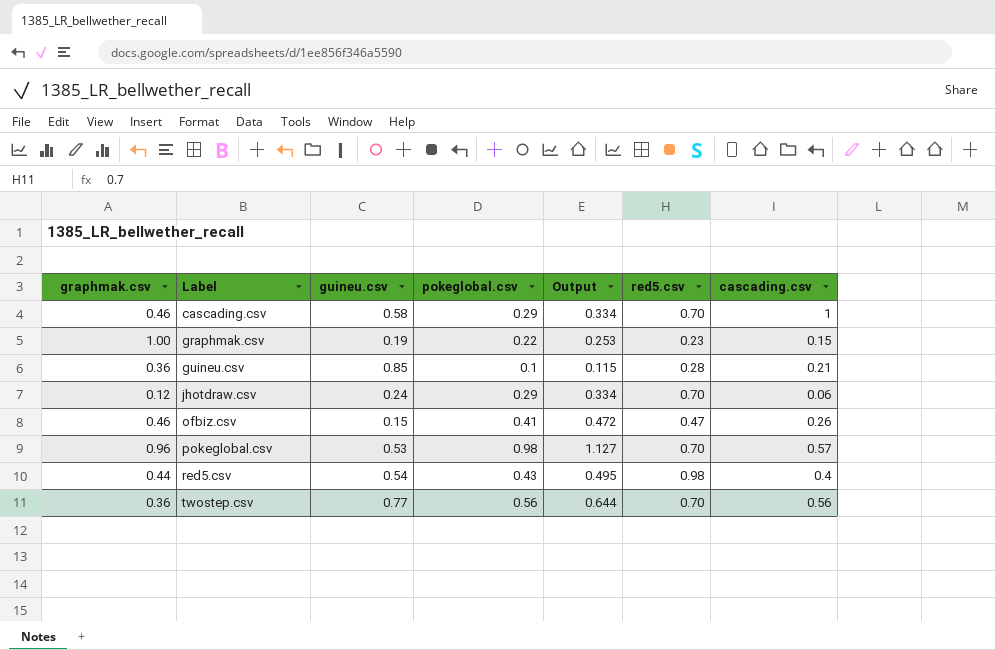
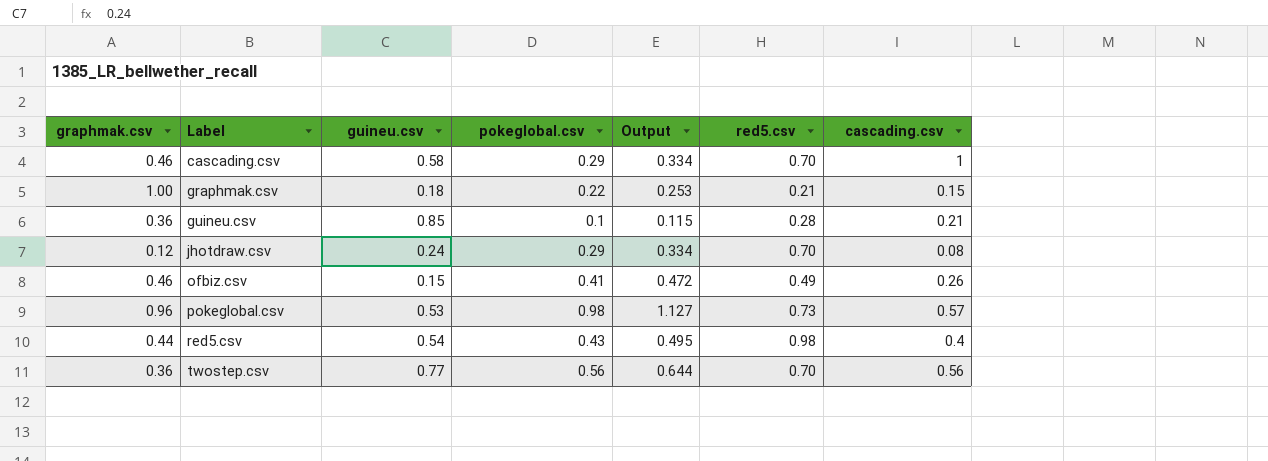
graphmak.csv | guineu.csv: 0.19 -> 0.18
graphmak.csv | red5.csv: 0.23 -> 0.21
jhotdraw.csv | cascading.csv: 0.06 -> 0.08
ofbiz.csv | red5.csv: 0.47 -> 0.49
pokeglobal.csv | red5.csv: 0.70 -> 0.73

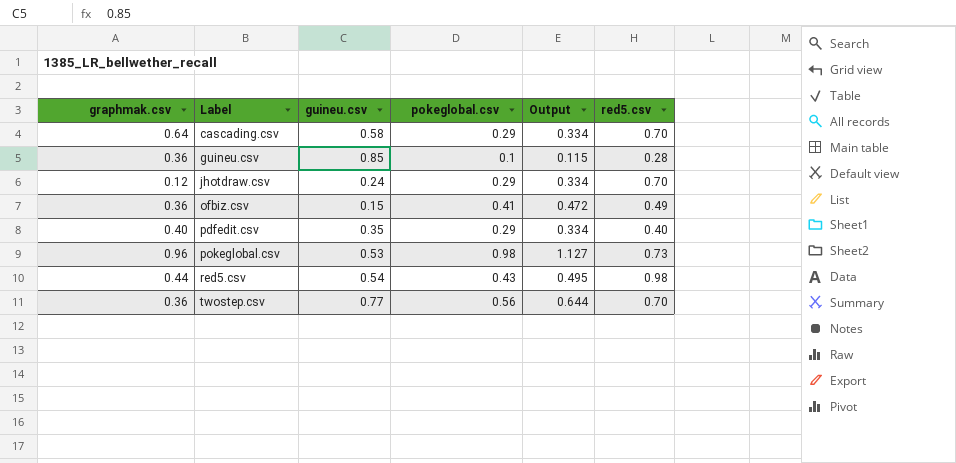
column cascading.csv | position: 7 -> none
row graphmak.csv: 1.00 | 0.18 | 0.22 | 0.253 | 0.21 | 0.15 -> none
cascading.csv | graphmak.csv: 0.46 -> 0.64
ofbiz.csv | graphmak.csv: 0.46 -> 0.36
row pdfedit.csv: none -> 0.40 | 0.35 | 0.29 | 0.334 | 0.40

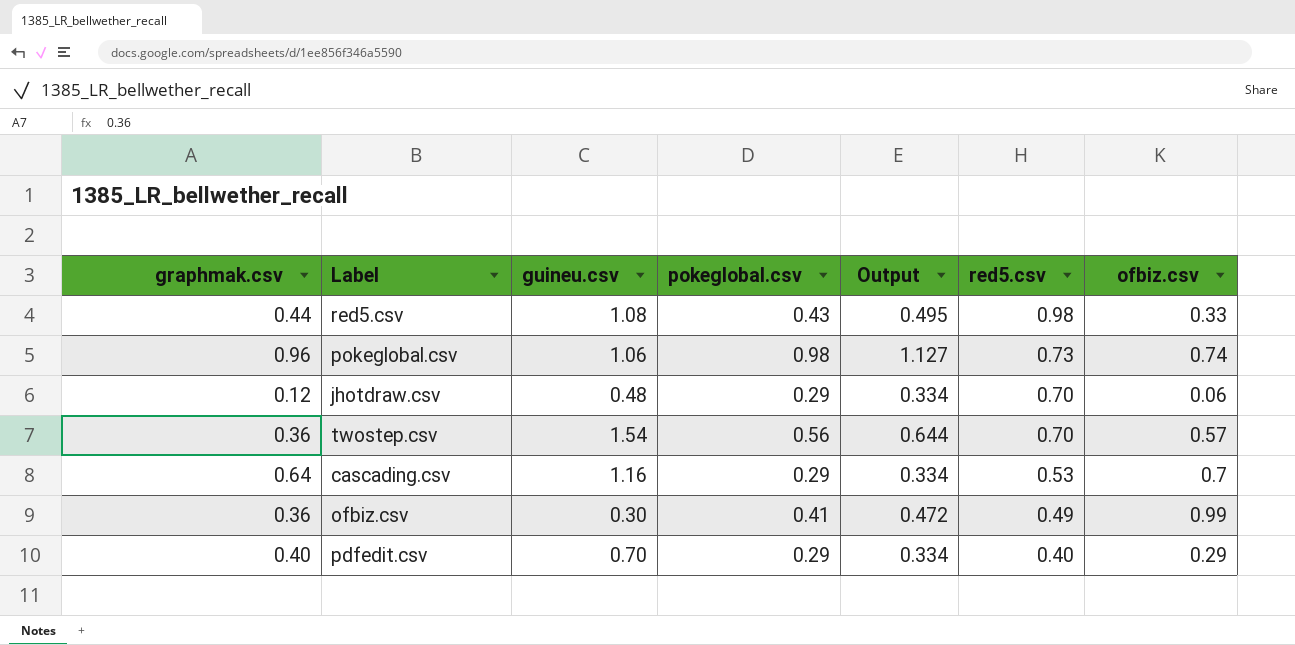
row order: Label ascending -> red5.csv descending
column ofbiz.csv | position: none -> 7
row guineu.csv: 0.36 | 0.85 | 0.1 | 0.115 | 0.28 -> none
red5.csv | guineu.csv: 0.54 -> 1.08
pokeglobal.csv | guineu.csv: 0.53 -> 1.06
jhotdraw.csv | guineu.csv: 0.24 -> 0.48
twostep.csv | guineu.csv: 0.77 -> 1.54
cascading.csv | guineu.csv: 0.58 -> 1.16
cascading.csv | red5.csv: 0.70 -> 0.53
ofbiz.csv | guineu.csv: 0.15 -> 0.30
pdfedit.csv | guineu.csv: 0.35 -> 0.70

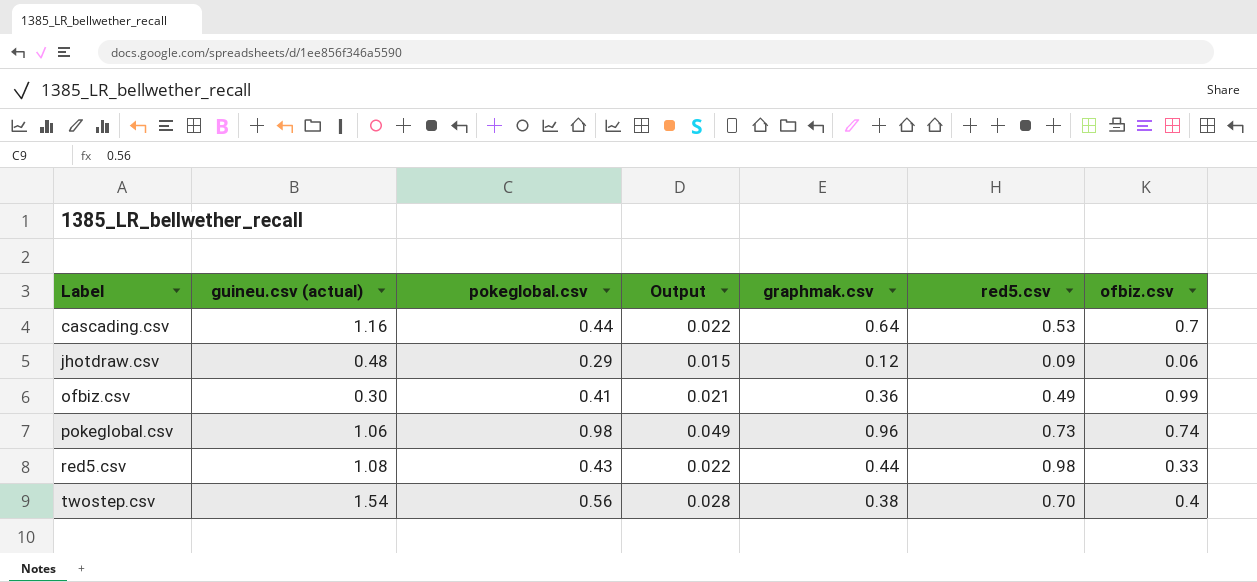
row order: red5.csv descending -> Label ascending
column name: guineu.csv -> guineu.csv (actual)
column Output | formula: [pokeglobal.csv] * 1.15 -> [pokeglobal.csv] * 0.05
column graphmak.csv | position: 1 -> 5
row pdfedit.csv: 0.40 | 0.70 | 0.29 | 0.334 | 0.40 | 0.29 -> none
cascading.csv | pokeglobal.csv: 0.29 -> 0.44
jhotdraw.csv | red5.csv: 0.70 -> 0.09
twostep.csv | graphmak.csv: 0.36 -> 0.38
twostep.csv | ofbiz.csv: 0.57 -> 0.4

